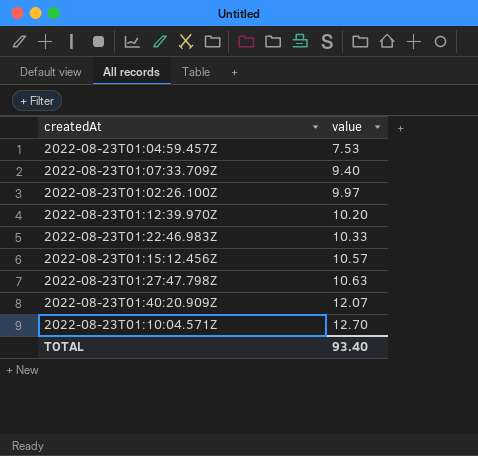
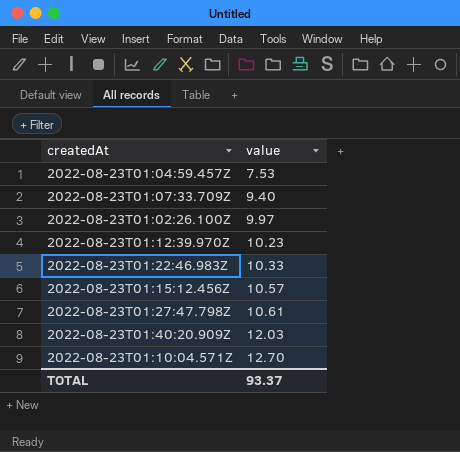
2022-08-23T01:12:39.970Z | value: 10.20 -> 10.23
2022-08-23T01:27:47.798Z | value: 10.63 -> 10.61
2022-08-23T01:40:20.909Z | value: 12.07 -> 12.03
TOTAL | value: 93.40 -> 93.37

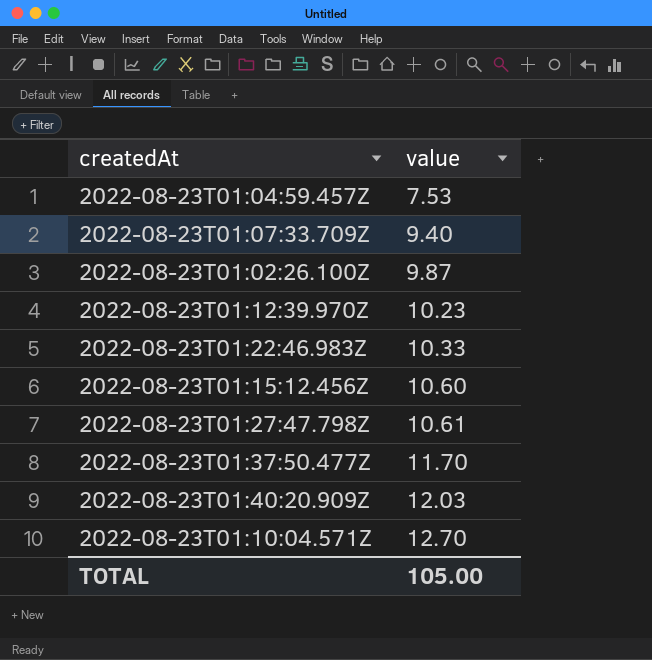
2022-08-23T01:02:26.100Z | value: 9.97 -> 9.87
2022-08-23T01:15:12.456Z | value: 10.57 -> 10.60
row 2022-08-23T01:37:50.477Z: none -> 11.70
TOTAL | value: 93.37 -> 105.00

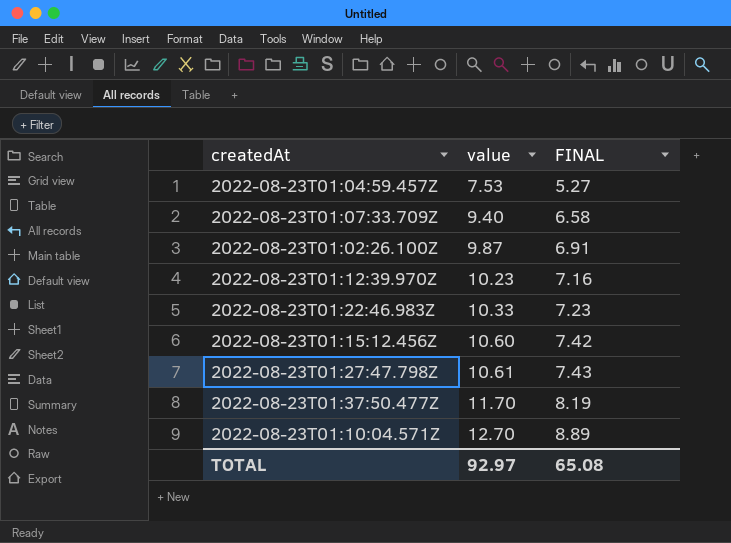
column FINAL | formula: none -> [value] * 0.7
row 2022-08-23T01:40:20.909Z: 12.03 -> none
TOTAL | value: 105.00 -> 92.97

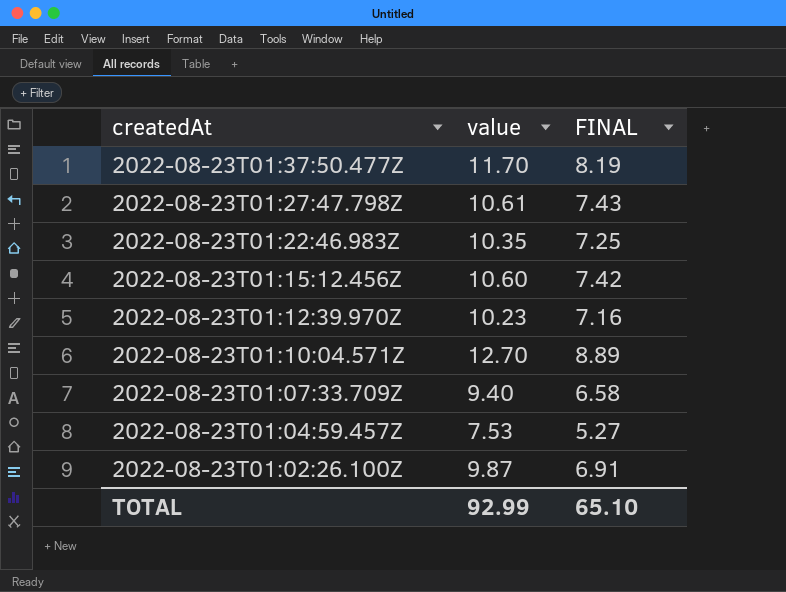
row order: value ascending -> createdAt descending
2022-08-23T01:22:46.983Z | value: 10.33 -> 10.35
2022-08-23T01:22:46.983Z | FINAL: 7.23 -> 7.25
TOTAL | value: 92.97 -> 92.99
TOTAL | FINAL: 65.08 -> 65.10

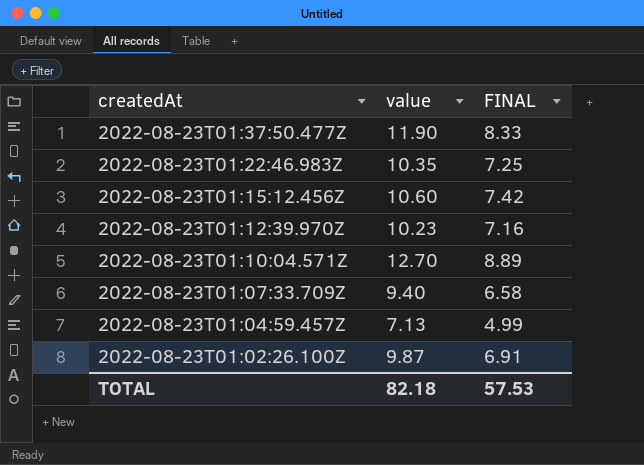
row 2022-08-23T01:27:47.798Z: 10.61 | 7.43 -> none
2022-08-23T01:37:50.477Z | value: 11.70 -> 11.90
2022-08-23T01:37:50.477Z | FINAL: 8.19 -> 8.33
2022-08-23T01:04:59.457Z | value: 7.53 -> 7.13
2022-08-23T01:04:59.457Z | FINAL: 5.27 -> 4.99
TOTAL | value: 92.99 -> 82.18
TOTAL | FINAL: 65.10 -> 57.53

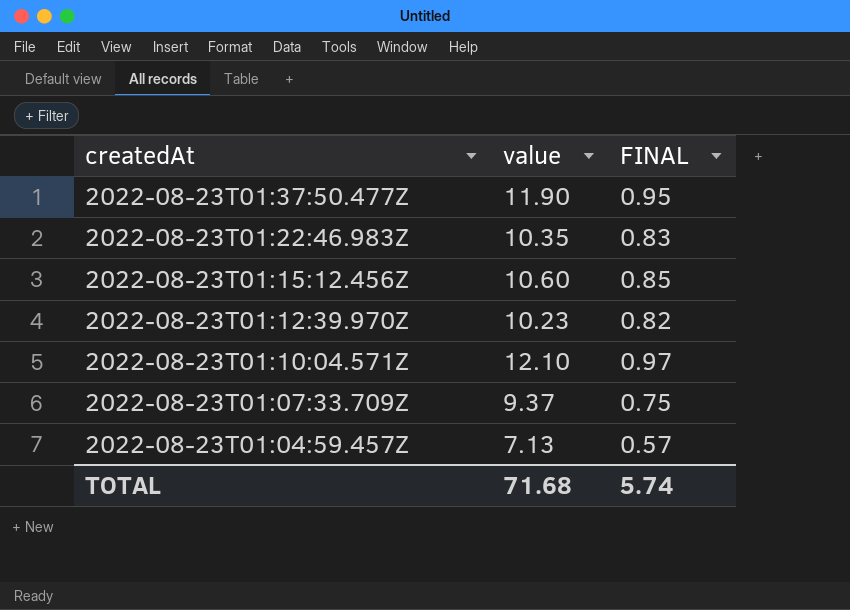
column FINAL | formula: [value] * 0.7 -> [value] * 0.08
row 2022-08-23T01:02:26.100Z: 9.87 | 6.91 -> none
2022-08-23T01:10:04.571Z | value: 12.70 -> 12.10
2022-08-23T01:07:33.709Z | value: 9.40 -> 9.37
TOTAL | value: 82.18 -> 71.68
TOTAL | FINAL: 57.53 -> 5.74

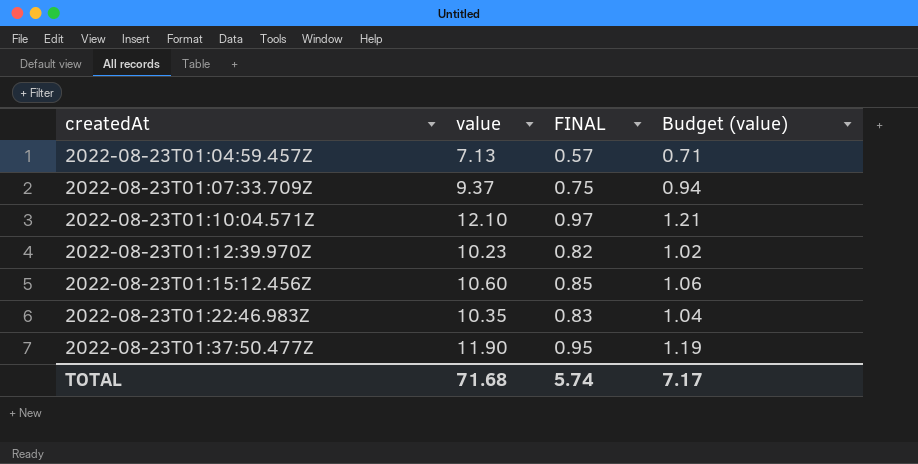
row order: createdAt descending -> createdAt ascending
column Budget (value) | formula: none -> [value] * 0.1

